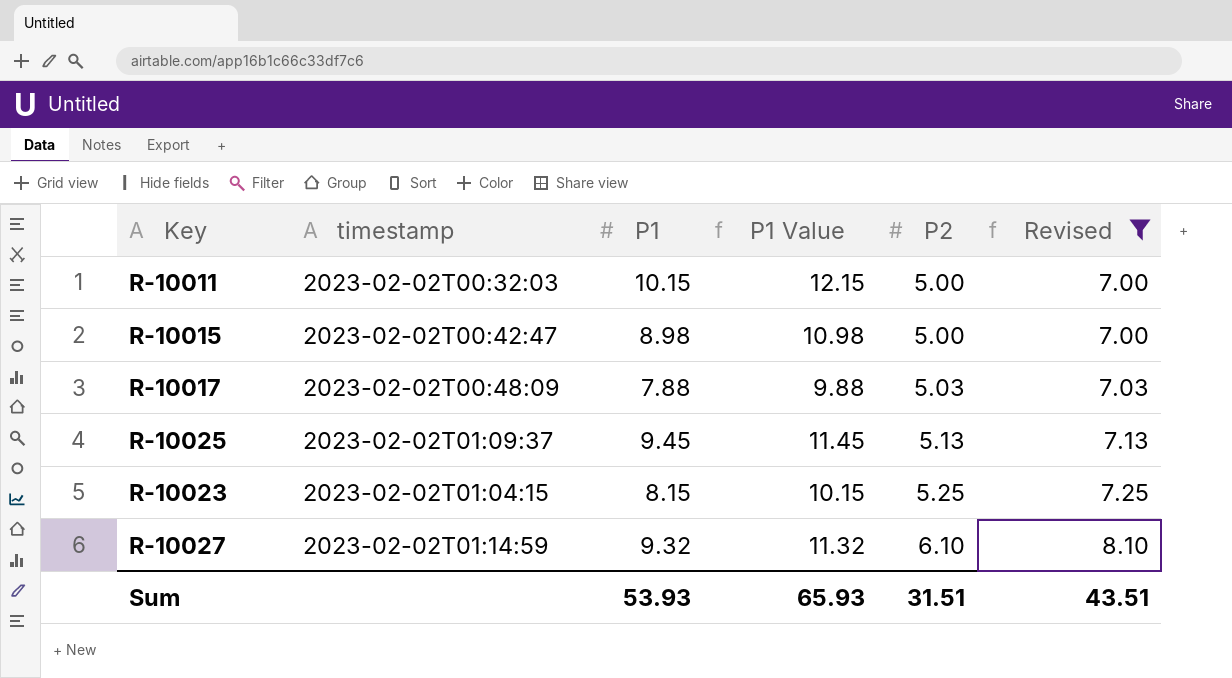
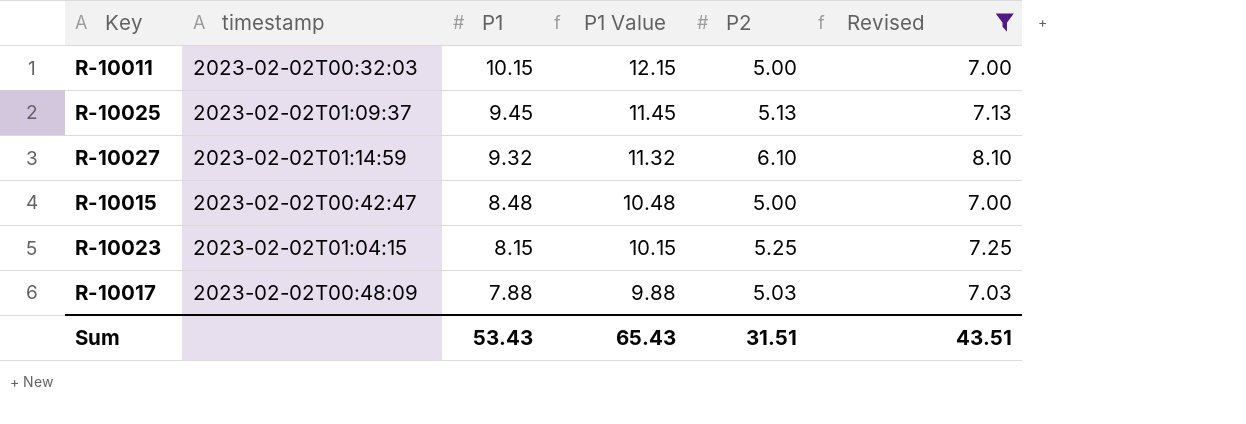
row order: P2 ascending -> P1 descending
R-10015 | P1: 8.98 -> 8.48
R-10015 | P1 Value: 10.98 -> 10.48
Sum | P1: 53.93 -> 53.43
Sum | P1 Value: 65.93 -> 65.43

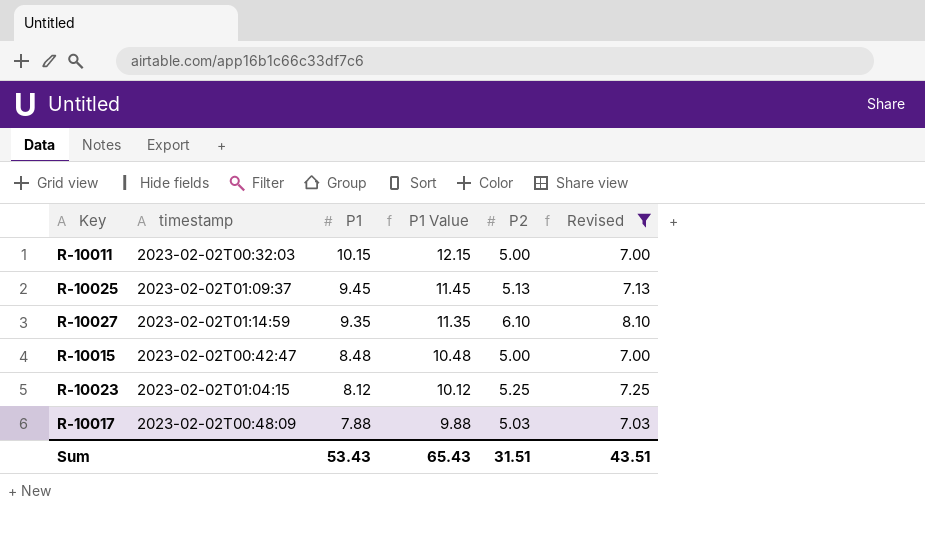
R-10027 | P1: 9.32 -> 9.35
R-10027 | P1 Value: 11.32 -> 11.35
R-10023 | P1: 8.15 -> 8.12
R-10023 | P1 Value: 10.15 -> 10.12

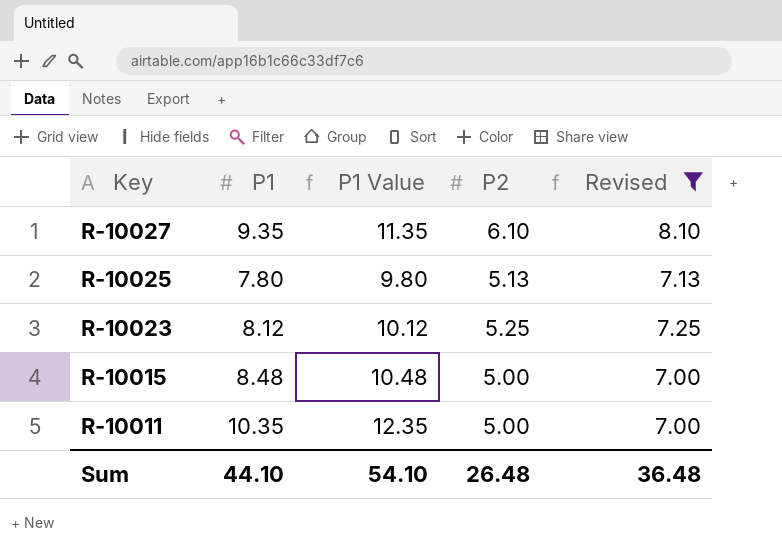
row order: P1 descending -> Key descending
column timestamp | position: 2 -> none
row R-10017: 2023-02-02T00:48:09 | 7.88 | 9.88 | 5.03 | 7.03 -> none
R-10025 | P1: 9.45 -> 7.80
R-10025 | P1 Value: 11.45 -> 9.80
R-10011 | P1: 10.15 -> 10.35
R-10011 | P1 Value: 12.15 -> 12.35
Sum | P1: 53.43 -> 44.10
Sum | P1 Value: 65.43 -> 54.10
Sum | P2: 31.51 -> 26.48
Sum | Revised: 43.51 -> 36.48

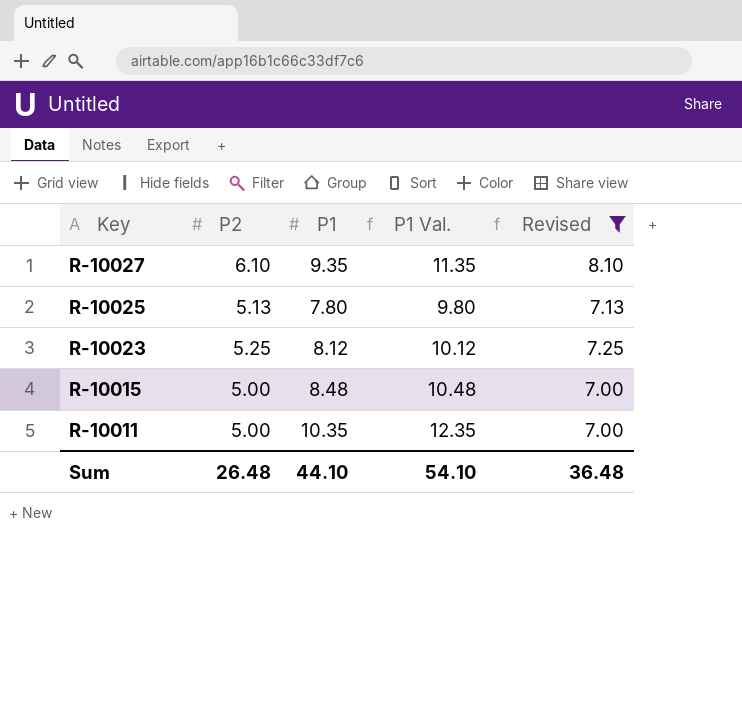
column P2 | position: 4 -> 2
column name: P1 Value -> P1 Val.

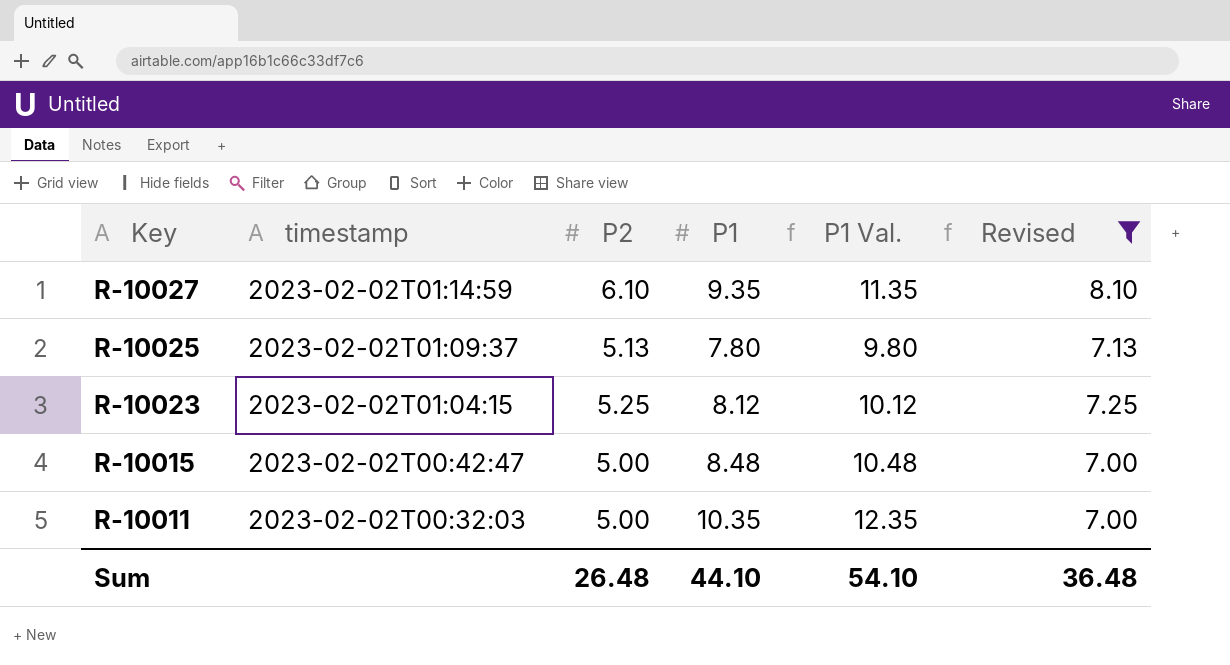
column timestamp | position: none -> 2

